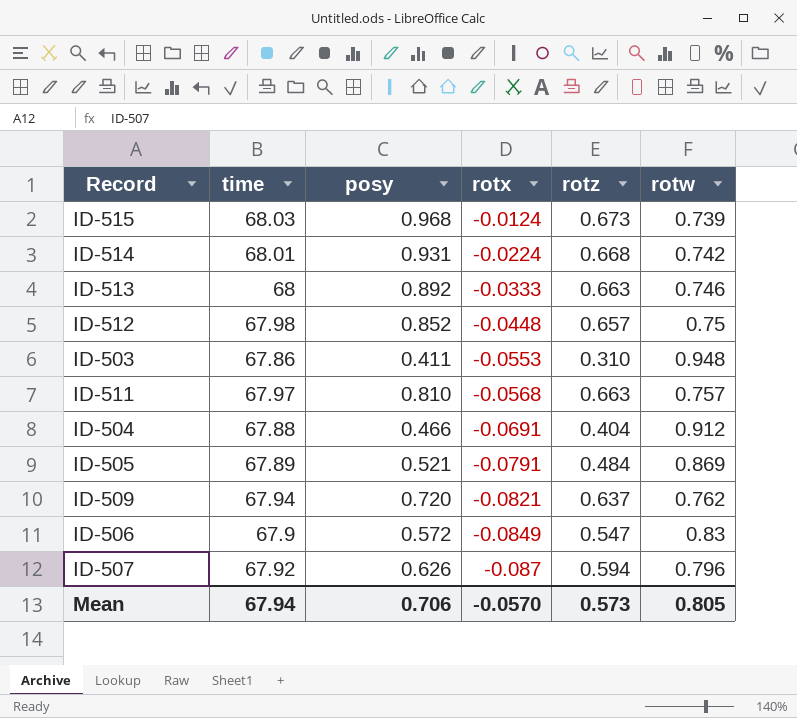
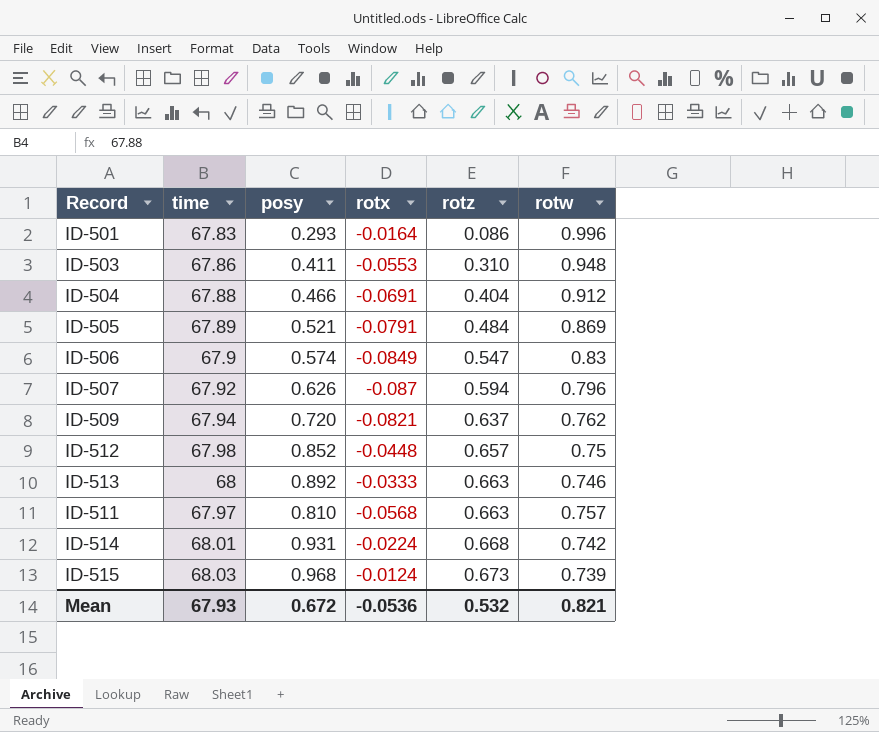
row order: rotx descending -> rotz ascending
row ID-501: none -> 67.83 | 0.293 | -0.0164 | 0.086 | 0.996
ID-506 | posy: 0.572 -> 0.574
Mean | time: 67.94 -> 67.93
Mean | posy: 0.706 -> 0.672
Mean | rotx: -0.0570 -> -0.0536
Mean | rotz: 0.573 -> 0.532
Mean | rotw: 0.805 -> 0.821

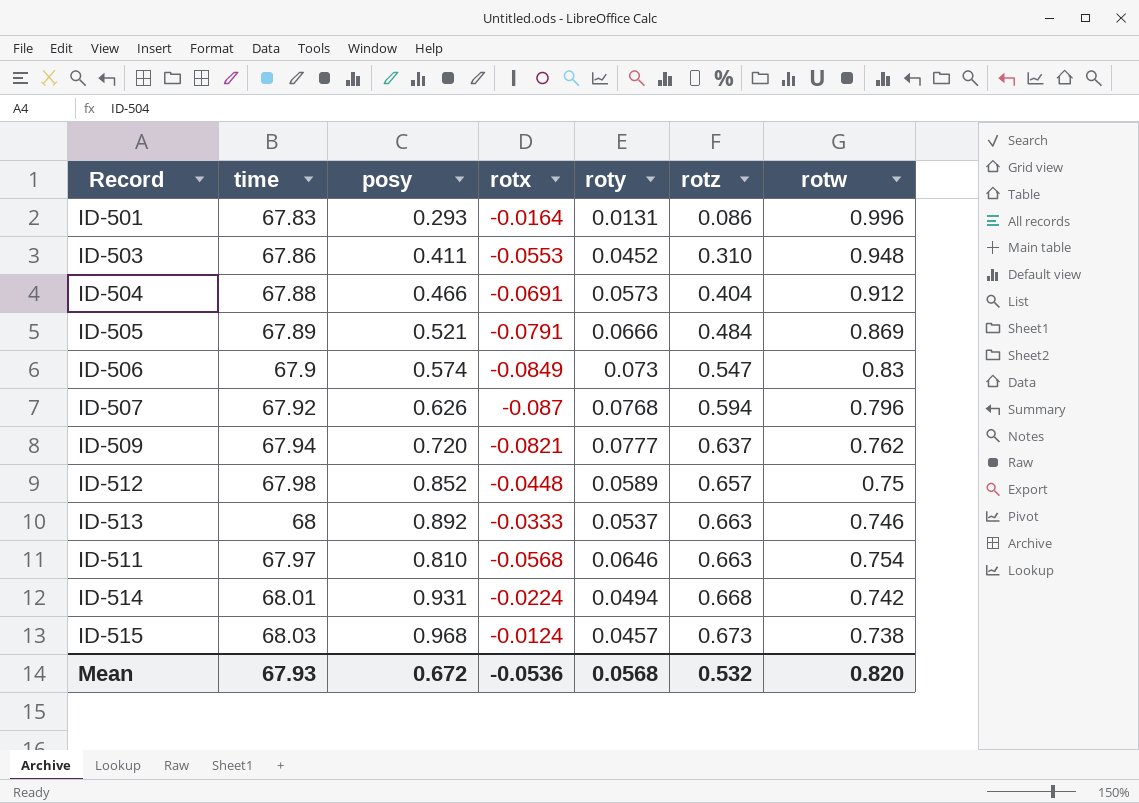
column roty | position: none -> 5
ID-511 | rotw: 0.757 -> 0.754
ID-515 | rotw: 0.739 -> 0.738
Mean | rotw: 0.821 -> 0.820

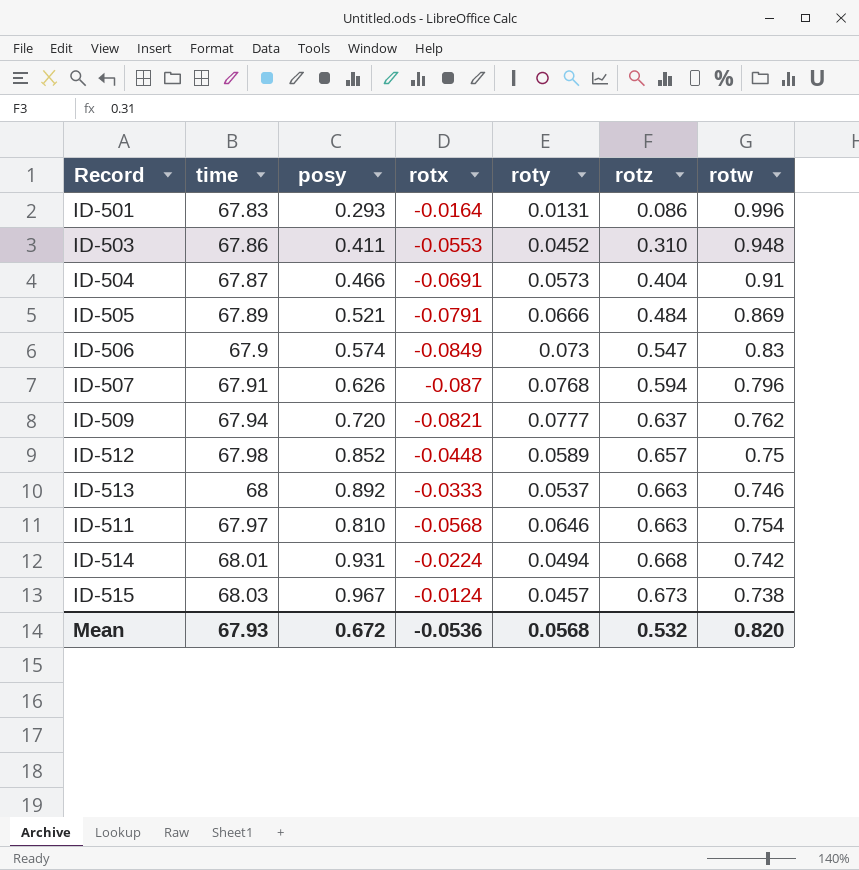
ID-504 | time: 67.88 -> 67.87
ID-504 | rotw: 0.912 -> 0.91
ID-507 | time: 67.92 -> 67.91
ID-515 | posy: 0.968 -> 0.967

